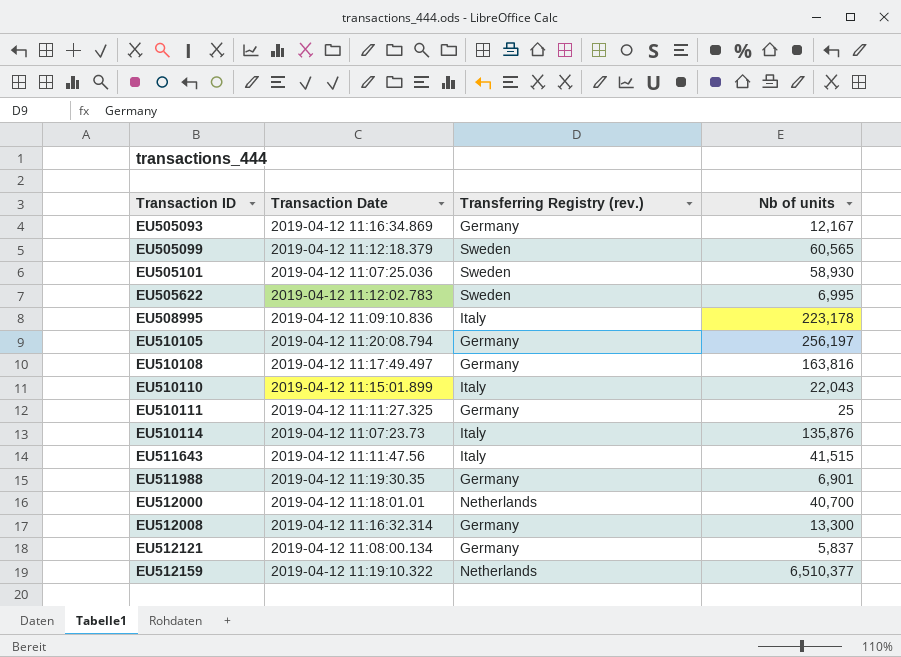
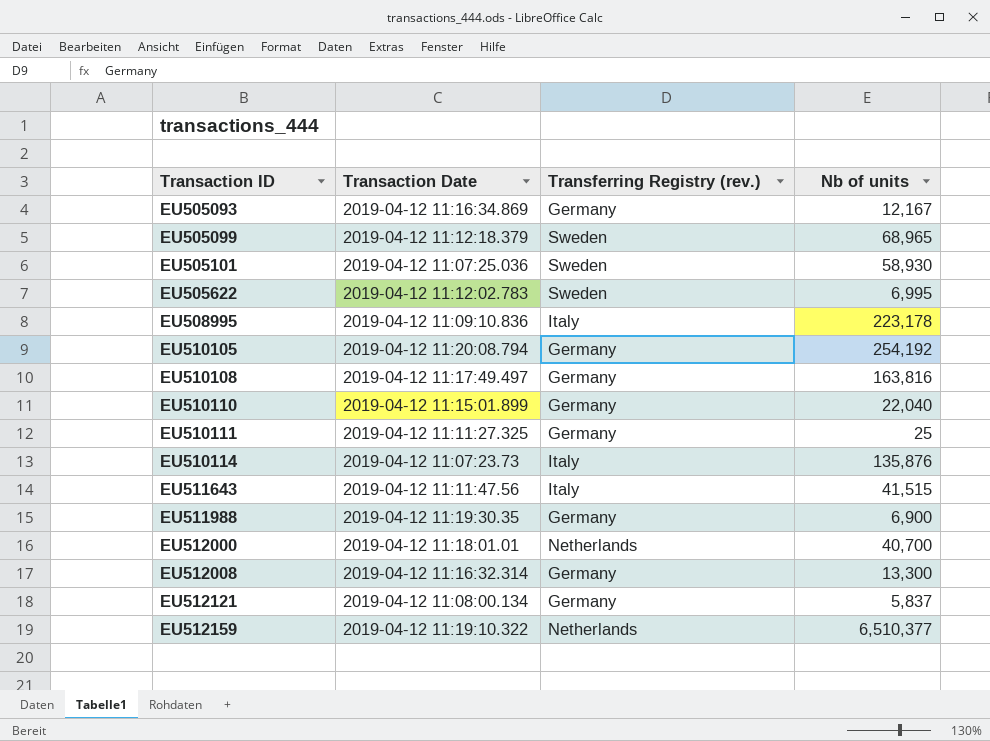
EU505099 | Nb of units: 60,565 -> 68,965
EU510105 | Nb of units: 256,197 -> 254,192
EU510110 | Transferring Registry (rev.): Italy -> Germany
EU510110 | Nb of units: 22,043 -> 22,040
EU511988 | Nb of units: 6,901 -> 6,900

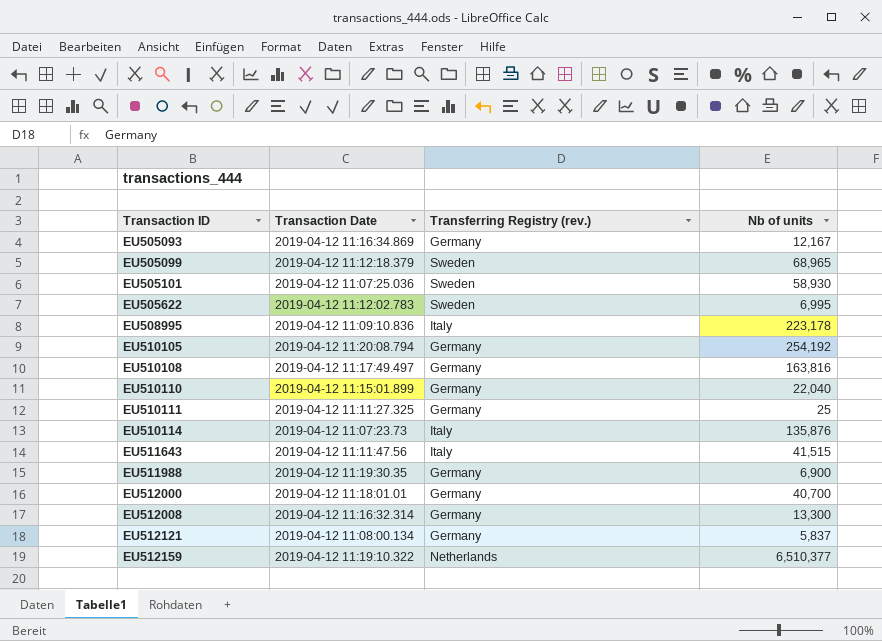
EU512000 | Transferring Registry (rev.): Netherlands -> Germany

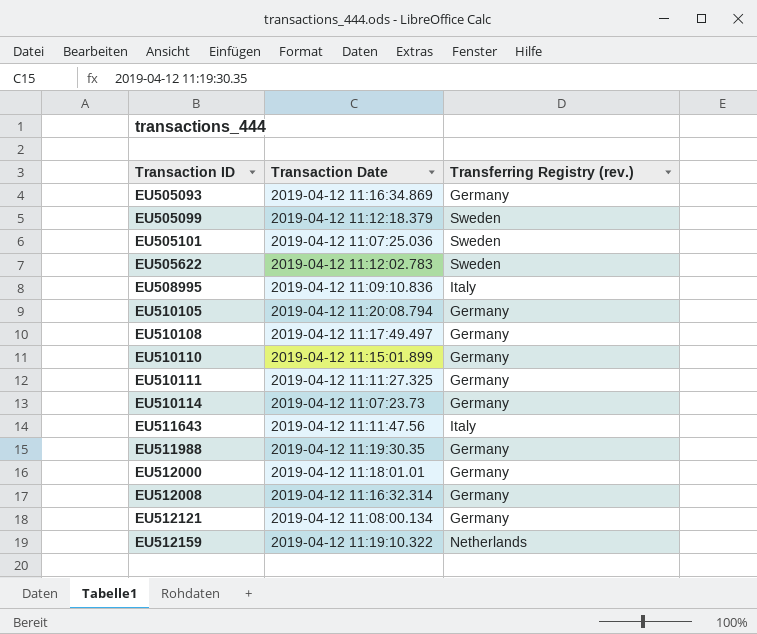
column Nb of units | position: 4 -> none
EU510114 | Transferring Registry (rev.): Italy -> Germany

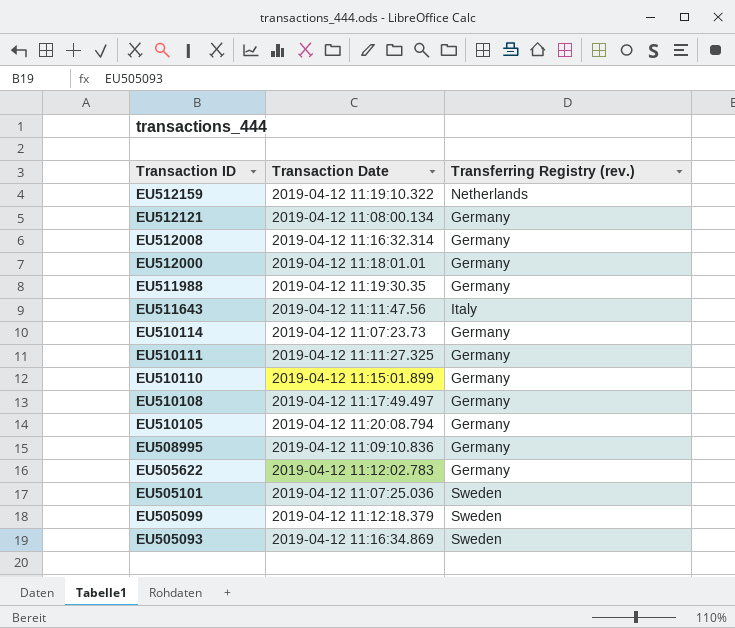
row order: Transaction ID ascending -> Transaction ID descending
EU508995 | Transferring Registry (rev.): Italy -> Germany
EU505622 | Transferring Registry (rev.): Sweden -> Germany
EU505093 | Transferring Registry (rev.): Germany -> Sweden

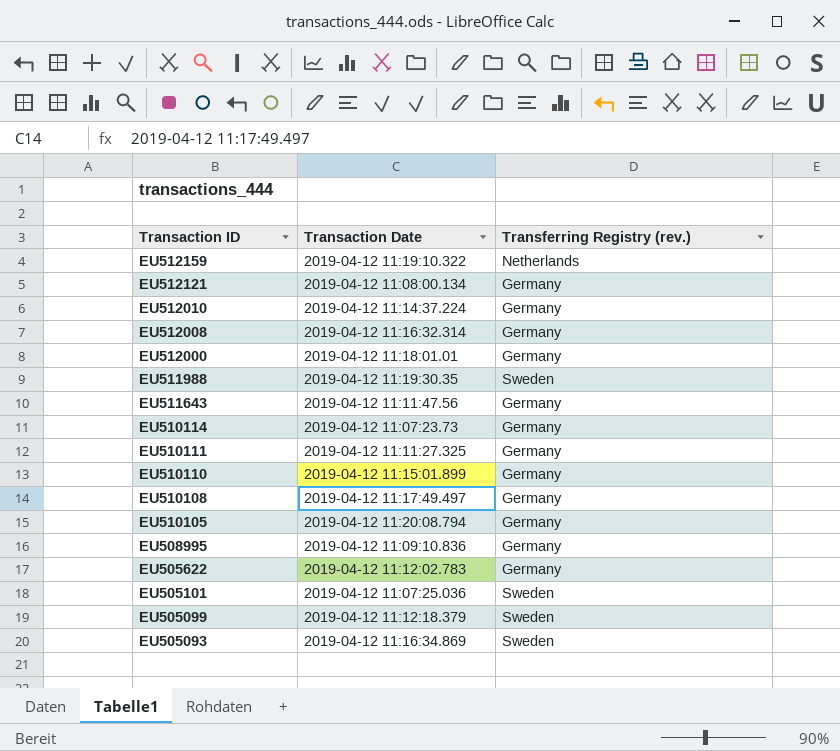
row EU512010: none -> 2019-04-12 11:14:37.224 | Germany
EU511988 | Transferring Registry (rev.): Germany -> Sweden
EU511643 | Transferring Registry (rev.): Italy -> Germany

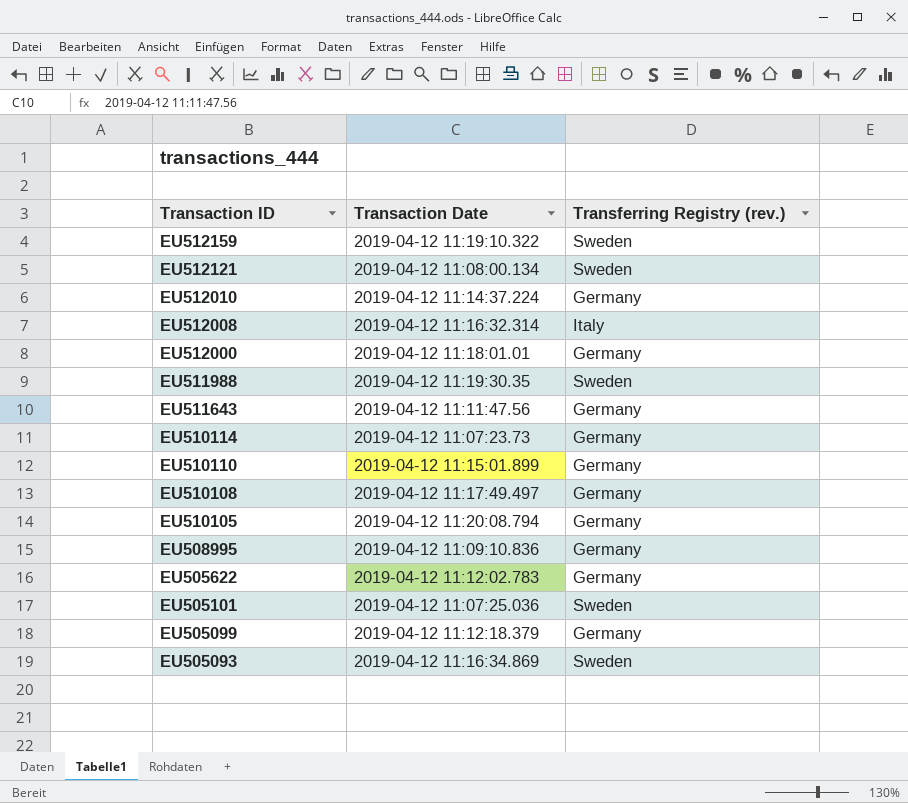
row EU510111: 2019-04-12 11:11:27.325 | Germany -> none
EU512159 | Transferring Registry (rev.): Netherlands -> Sweden
EU512121 | Transferring Registry (rev.): Germany -> Sweden
EU512008 | Transferring Registry (rev.): Germany -> Italy
EU505099 | Transferring Registry (rev.): Sweden -> Germany

